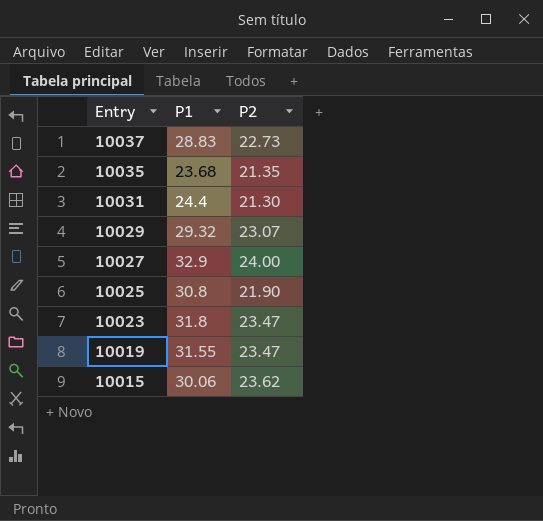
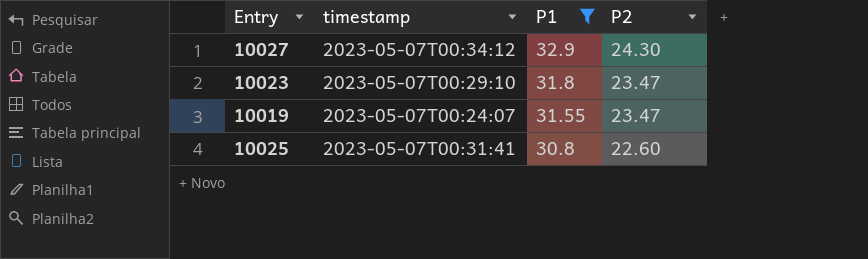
filter: none -> P1 >= 30.8
row order: Entry descending -> P1 descending
column timestamp | position: none -> 2
10027 | P2: 24.00 -> 24.30
10025 | P2: 21.90 -> 22.60

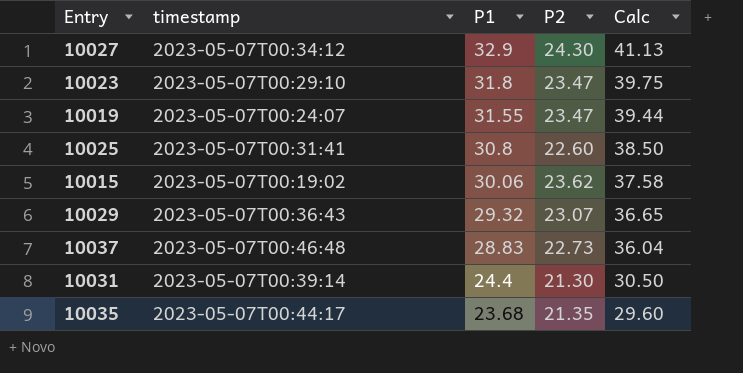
filter: P1 >= 30.8 -> none
column Calc | formula: none -> [P1] * 1.25

